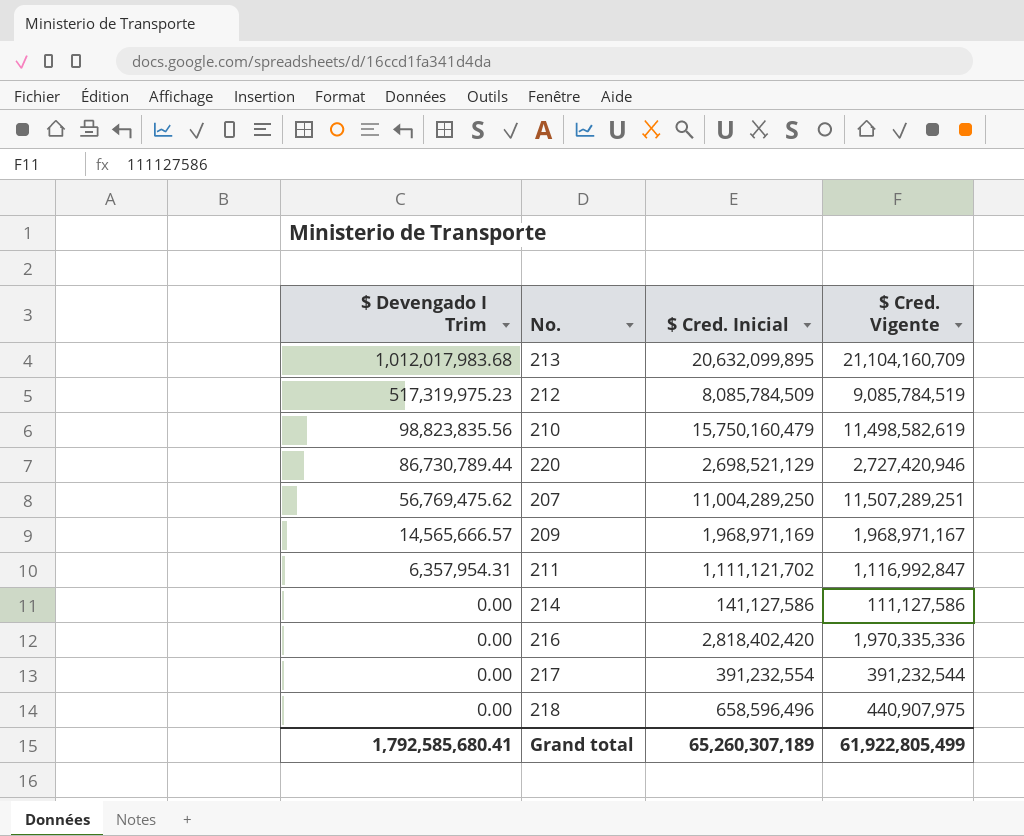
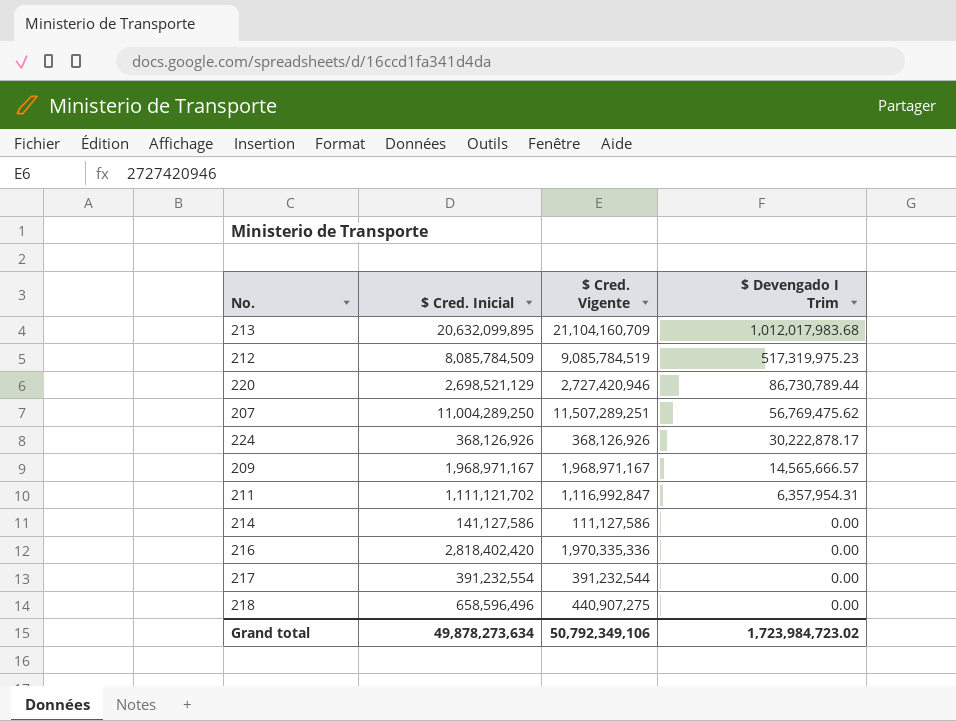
column $ Devengado I Trim | position: 1 -> 4
row 210: 98,823,835.56 | 15,750,160,479 | 11,498,582,619 -> none
row 224: none -> 368,126,926 | 368,126,926 | 30,222,878.17
209 | $ Cred. Inicial: 1,968,971,169 -> 1,968,971,167
218 | $ Cred. Vigente: 440,907,975 -> 440,907,275
Grand total | $ Cred. Inicial: 65,260,307,189 -> 49,878,273,634
Grand total | $ Cred. Vigente: 61,922,805,499 -> 50,792,349,106
Grand total | $ Devengado I Trim: 1,792,585,680.41 -> 1,723,984,723.02

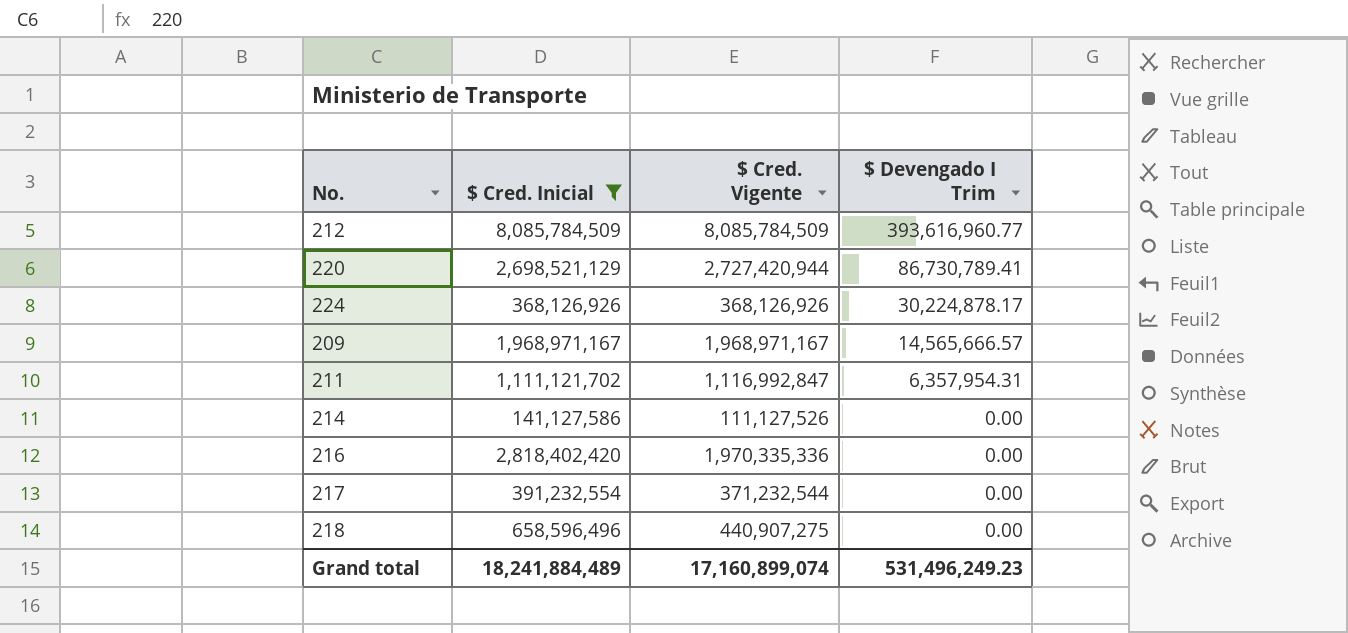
filter: none -> $ Cred. Inicial <= 8,085,784,509
212 | $ Cred. Vigente: 9,085,784,519 -> 8,085,784,509
212 | $ Devengado I Trim: 517,319,975.23 -> 393,616,960.77
220 | $ Cred. Vigente: 2,727,420,946 -> 2,727,420,944
220 | $ Devengado I Trim: 86,730,789.44 -> 86,730,789.41
224 | $ Devengado I Trim: 30,222,878.17 -> 30,224,878.17
214 | $ Cred. Vigente: 111,127,586 -> 111,127,526
217 | $ Cred. Vigente: 391,232,544 -> 371,232,544
Grand total | $ Cred. Inicial: 49,878,273,634 -> 18,241,884,489
Grand total | $ Cred. Vigente: 50,792,349,106 -> 17,160,899,074
Grand total | $ Devengado I Trim: 1,723,984,723.02 -> 531,496,249.23

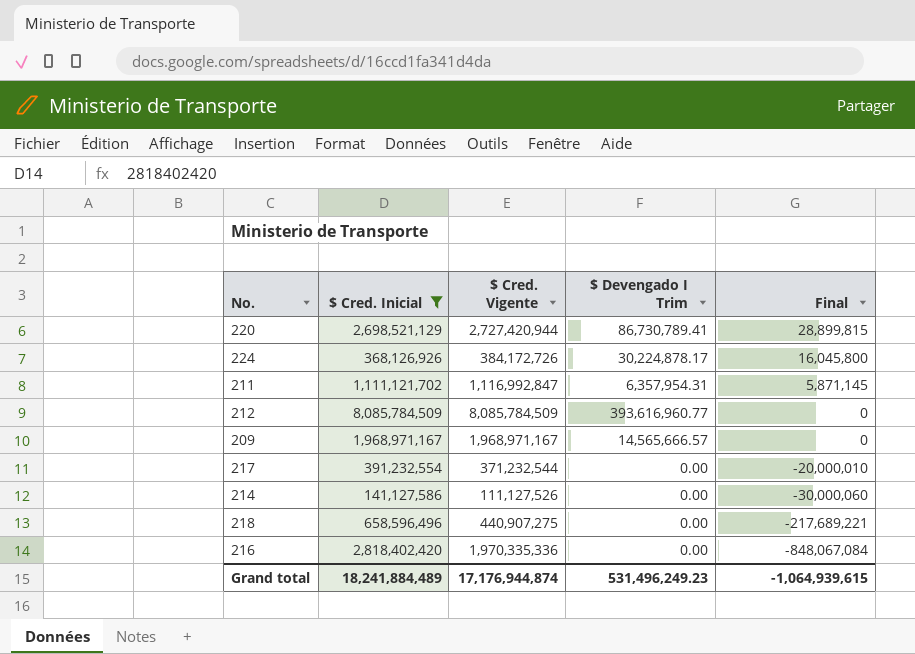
row order: $ Devengado I Trim descending -> Final descending
column Final | formula: none -> [$ Cred. Vigente] - [$ Cred. Inicial]
224 | $ Cred. Vigente: 368,126,926 -> 384,172,726
Grand total | $ Cred. Vigente: 17,160,899,074 -> 17,176,944,874

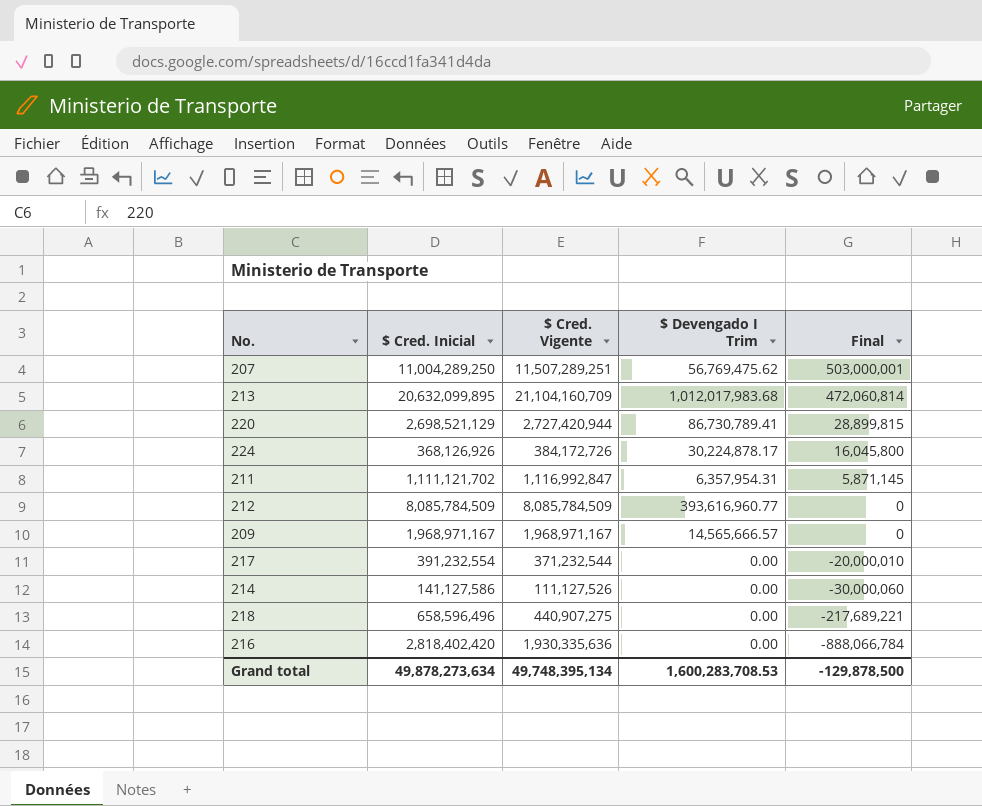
filter: $ Cred. Inicial <= 8,085,784,509 -> none
216 | $ Cred. Vigente: 1,970,335,336 -> 1,930,335,636
216 | Final: -848,067,084 -> -888,066,784
Grand total | $ Cred. Inicial: 18,241,884,489 -> 49,878,273,634
Grand total | $ Cred. Vigente: 17,176,944,874 -> 49,748,395,134
Grand total | $ Devengado I Trim: 531,496,249.23 -> 1,600,283,708.53
Grand total | Final: -1,064,939,615 -> -129,878,500

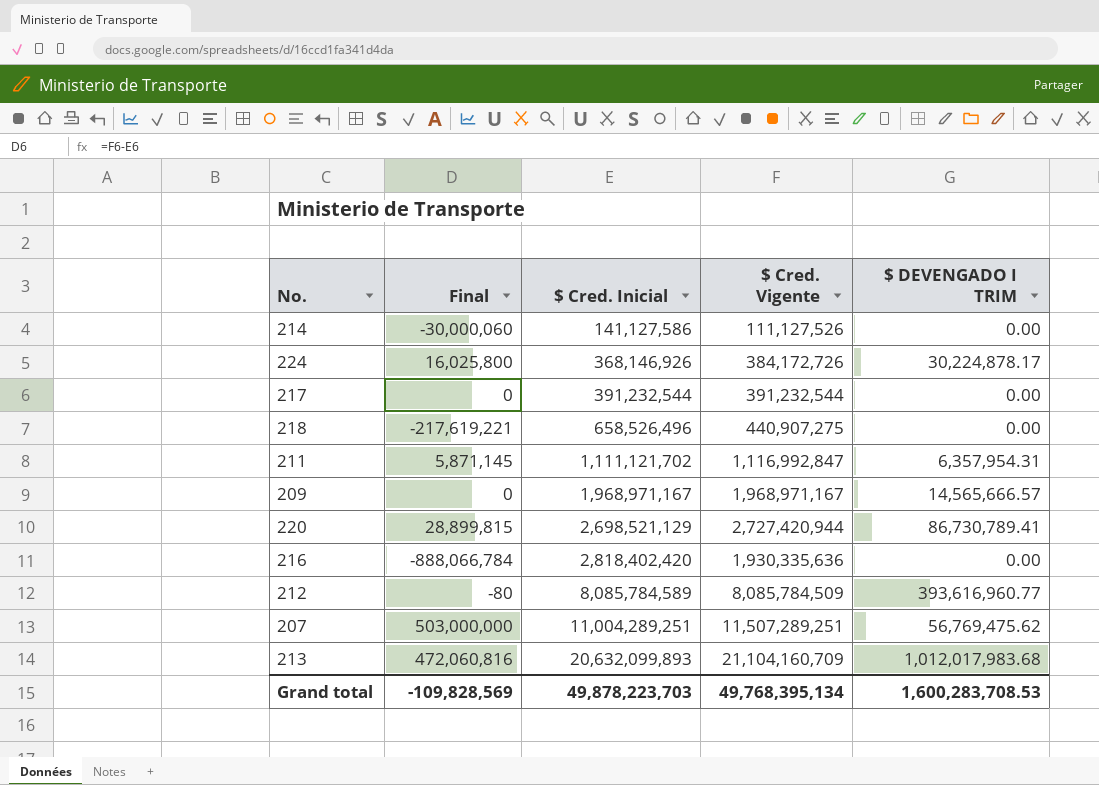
row order: Final descending -> $ Cred. Inicial ascending
column Final | position: 5 -> 2
column name: $ Devengado I Trim -> $ DEVENGADO I TRIM
224 | Final: 16,045,800 -> 16,025,800
224 | $ Cred. Inicial: 368,126,926 -> 368,146,926
217 | Final: -20,000,010 -> 0
217 | $ Cred. Inicial: 391,232,554 -> 391,232,544
217 | $ Cred. Vigente: 371,232,544 -> 391,232,544
218 | Final: -217,689,221 -> -217,619,221
218 | $ Cred. Inicial: 658,596,496 -> 658,526,496
212 | Final: 0 -> -80
212 | $ Cred. Inicial: 8,085,784,509 -> 8,085,784,589
207 | Final: 503,000,001 -> 503,000,000
207 | $ Cred. Inicial: 11,004,289,250 -> 11,004,289,251
213 | Final: 472,060,814 -> 472,060,816
213 | $ Cred. Inicial: 20,632,099,895 -> 20,632,099,893
Grand total | Final: -129,878,500 -> -109,828,569
Grand total | $ Cred. Inicial: 49,878,273,634 -> 49,878,223,703
Grand total | $ Cred. Vigente: 49,748,395,134 -> 49,768,395,134

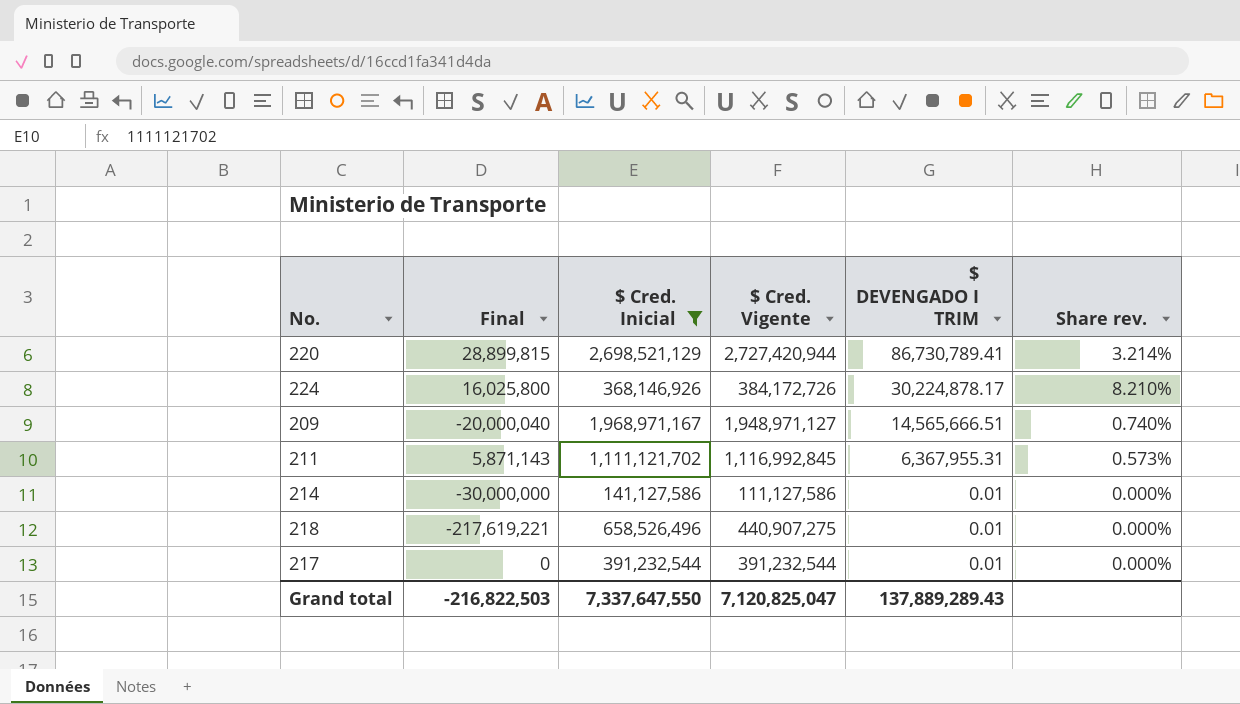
filter: none -> $ Cred. Inicial <= 2,698,521,129
row order: $ Cred. Inicial ascending -> $ DEVENGADO I TRIM descending
column Share rev. | formula: none -> [$ DEVENGADO I TRIM] / [$ Cred. Inicial]
209 | Final: 0 -> -20,000,040
209 | $ Cred. Vigente: 1,968,971,167 -> 1,948,971,127
209 | $ DEVENGADO I TRIM: 14,565,666.57 -> 14,565,666.51
211 | Final: 5,871,145 -> 5,871,143
211 | $ Cred. Vigente: 1,116,992,847 -> 1,116,992,845
211 | $ DEVENGADO I TRIM: 6,357,954.31 -> 6,367,955.31
214 | Final: -30,000,060 -> -30,000,000
214 | $ Cred. Vigente: 111,127,526 -> 111,127,586
214 | $ DEVENGADO I TRIM: 0.00 -> 0.01
218 | $ DEVENGADO I TRIM: 0.00 -> 0.01
217 | $ DEVENGADO I TRIM: 0.00 -> 0.01
Grand total | Final: -109,828,569 -> -216,822,503
Grand total | $ Cred. Inicial: 49,878,223,703 -> 7,337,647,550
Grand total | $ Cred. Vigente: 49,768,395,134 -> 7,120,825,047
Grand total | $ DEVENGADO I TRIM: 1,600,283,708.53 -> 137,889,289.43

